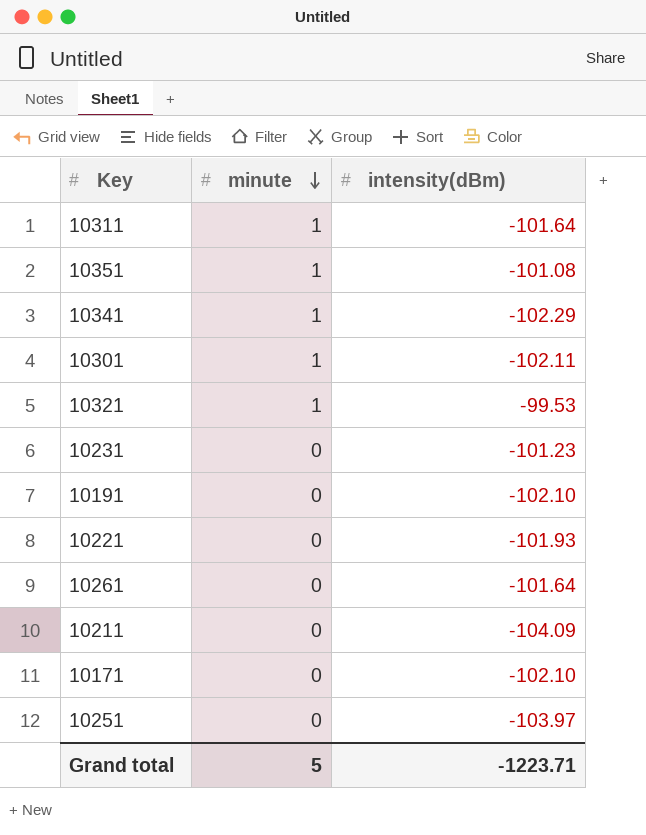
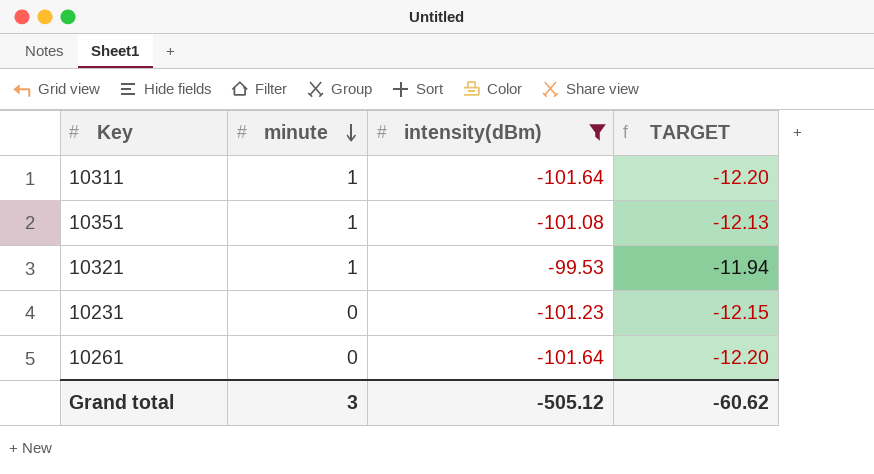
filter: none -> intensity(dBm) >= -101.64
column TARGET | formula: none -> [intensity(dBm)] * 0.12
Grand total | minute: 5 -> 3
Grand total | intensity(dBm): -1223.71 -> -505.12

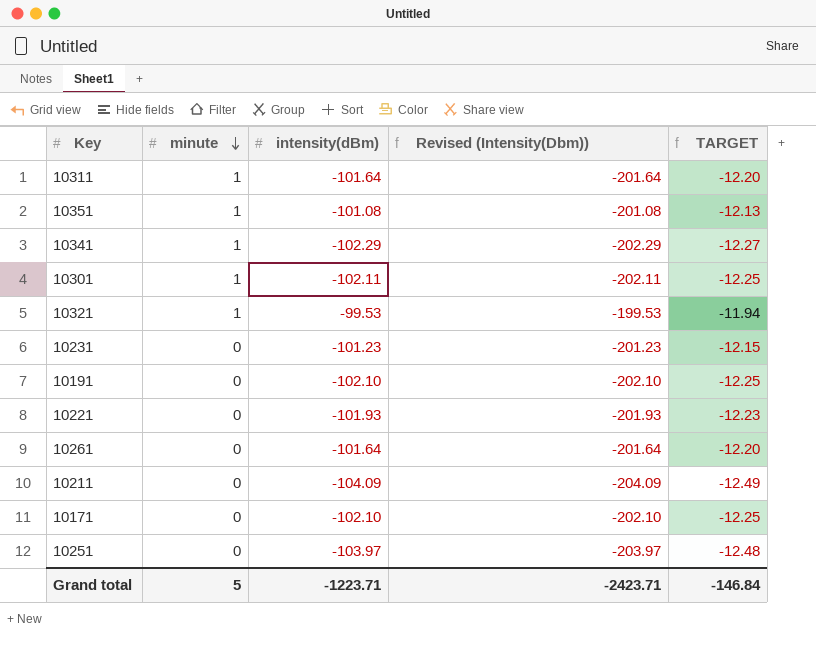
filter: intensity(dBm) >= -101.64 -> none
column Revised (Intensity(Dbm)) | formula: none -> [intensity(dBm)] - 100
Grand total | minute: 3 -> 5
Grand total | intensity(dBm): -505.12 -> -1223.71
Grand total | TARGET: -60.62 -> -146.84

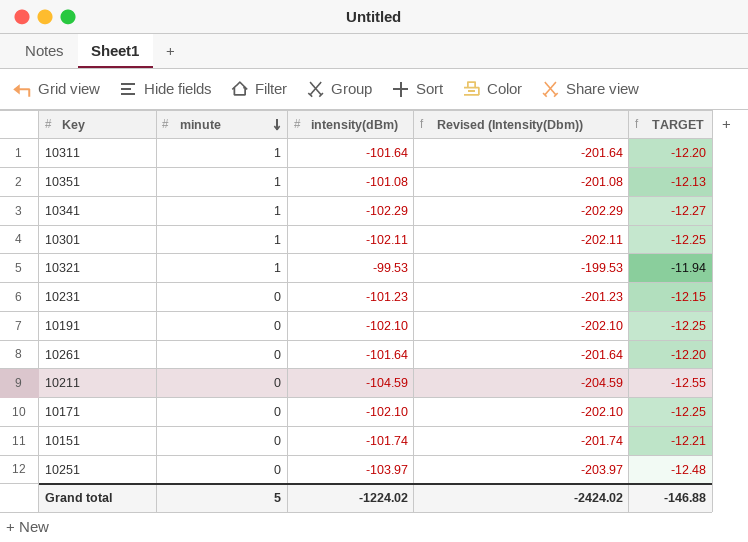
row 10221: 0 | -101.93 | -201.93 | -12.23 -> none
10211 | intensity(dBm): -104.09 -> -104.59
10211 | Revised (Intensity(Dbm)): -204.09 -> -204.59
10211 | TARGET: -12.49 -> -12.55
row 10151: none -> 0 | -101.74 | -201.74 | -12.21
Grand total | intensity(dBm): -1223.71 -> -1224.02
Grand total | Revised (Intensity(Dbm)): -2423.71 -> -2424.02
Grand total | TARGET: -146.84 -> -146.88

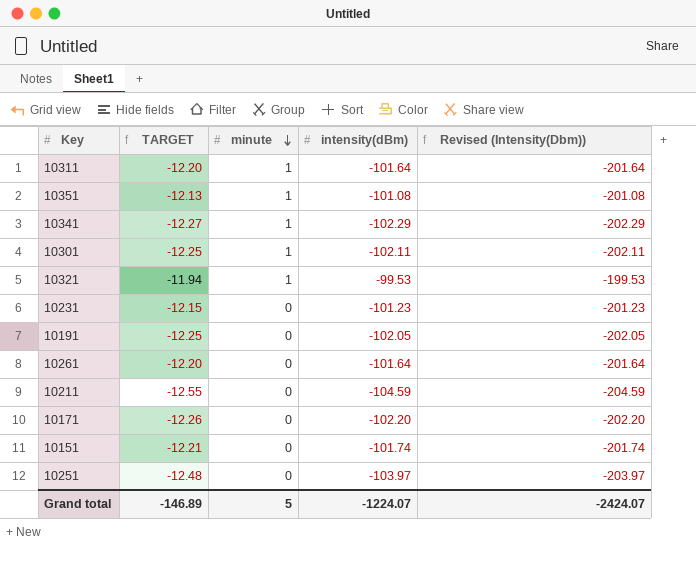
column TARGET | position: 5 -> 2
10191 | intensity(dBm): -102.10 -> -102.05
10191 | Revised (Intensity(Dbm)): -202.10 -> -202.05
10171 | TARGET: -12.25 -> -12.26
10171 | intensity(dBm): -102.10 -> -102.20
10171 | Revised (Intensity(Dbm)): -202.10 -> -202.20
Grand total | TARGET: -146.88 -> -146.89
Grand total | intensity(dBm): -1224.02 -> -1224.07
Grand total | Revised (Intensity(Dbm)): -2424.02 -> -2424.07

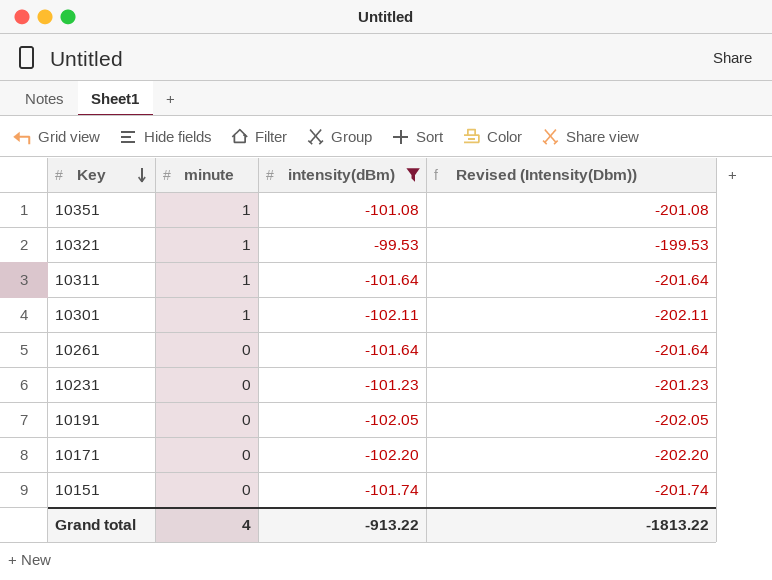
filter: none -> intensity(dBm) >= -102.20
row order: minute descending -> Key descending
column TARGET | formula: [intensity(dBm)] * 0.12 -> none
Grand total | minute: 5 -> 4
Grand total | intensity(dBm): -1224.07 -> -913.22
Grand total | Revised (Intensity(Dbm)): -2424.07 -> -1813.22

